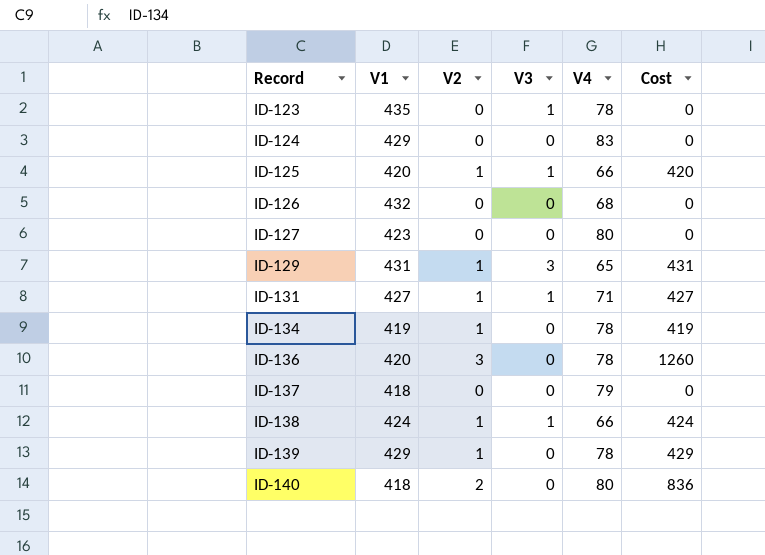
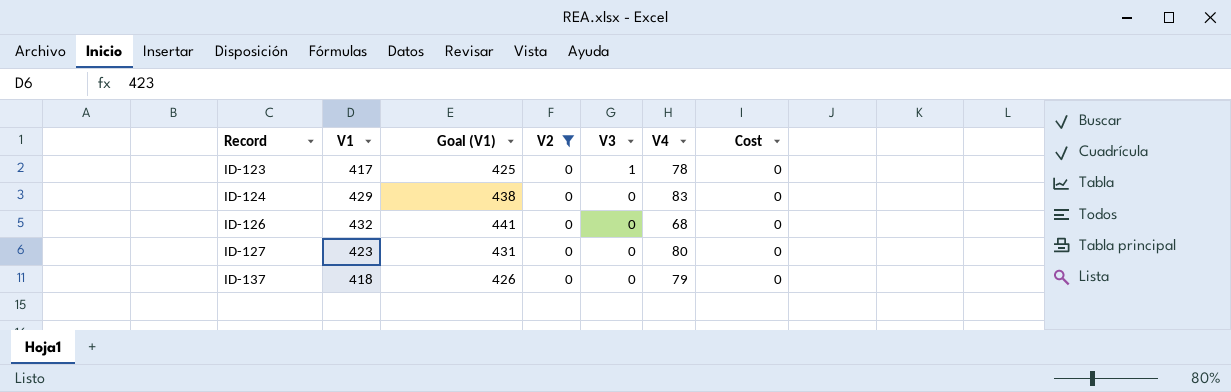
filter: none -> V2 = 0
column Goal (V1) | formula: none -> [V1] * 1.02
ID-123 | V1: 435 -> 417

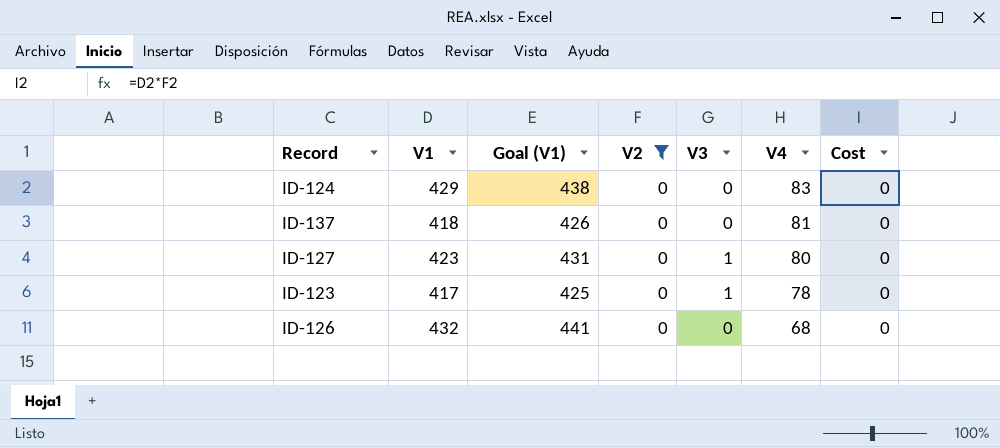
row order: Record ascending -> V4 descending
ID-137 | V4: 79 -> 81
ID-127 | V3: 0 -> 1

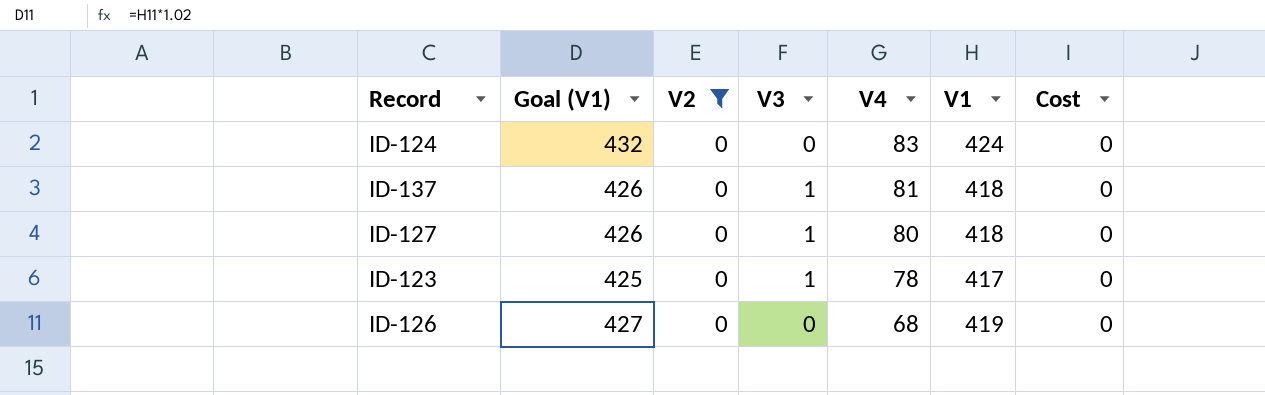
column V1 | position: 2 -> 6
ID-124 | Goal (V1): 438 -> 432
ID-124 | V1: 429 -> 424
ID-137 | V3: 0 -> 1
ID-127 | Goal (V1): 431 -> 426
ID-127 | V1: 423 -> 418
ID-126 | Goal (V1): 441 -> 427
ID-126 | V1: 432 -> 419

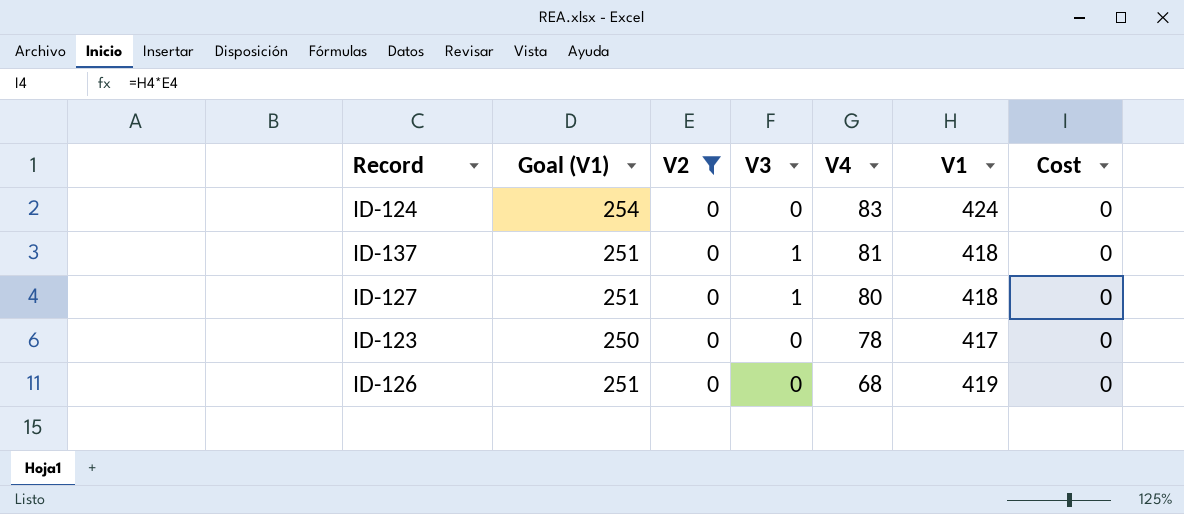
column Goal (V1) | formula: [V1] * 1.02 -> [V1] * 0.6
ID-123 | V3: 1 -> 0

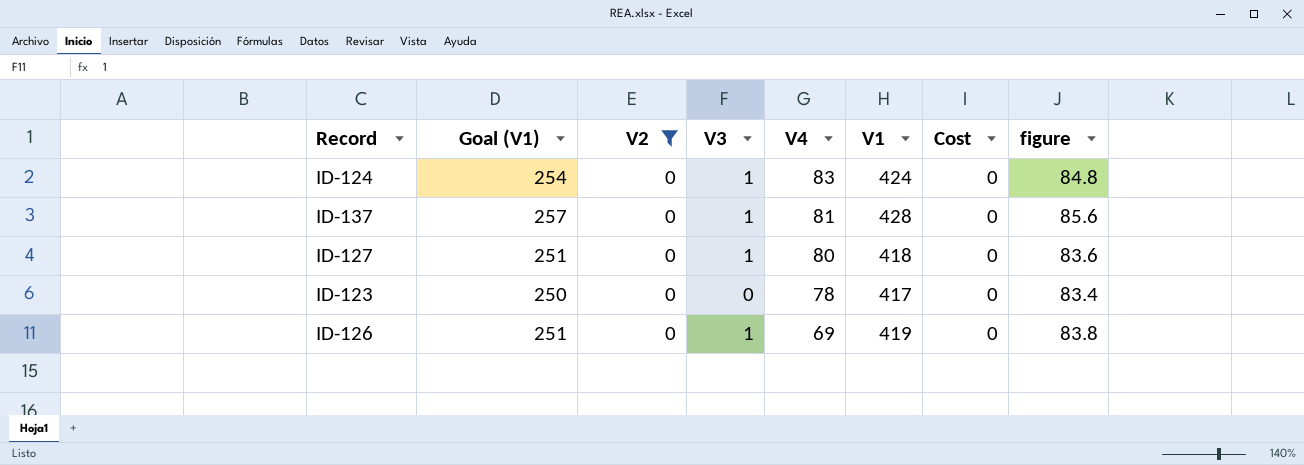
column figure | formula: none -> [V1] * 0.2
ID-124 | V3: 0 -> 1
ID-137 | Goal (V1): 251 -> 257
ID-137 | V1: 418 -> 428
ID-126 | V3: 0 -> 1
ID-126 | V4: 68 -> 69

